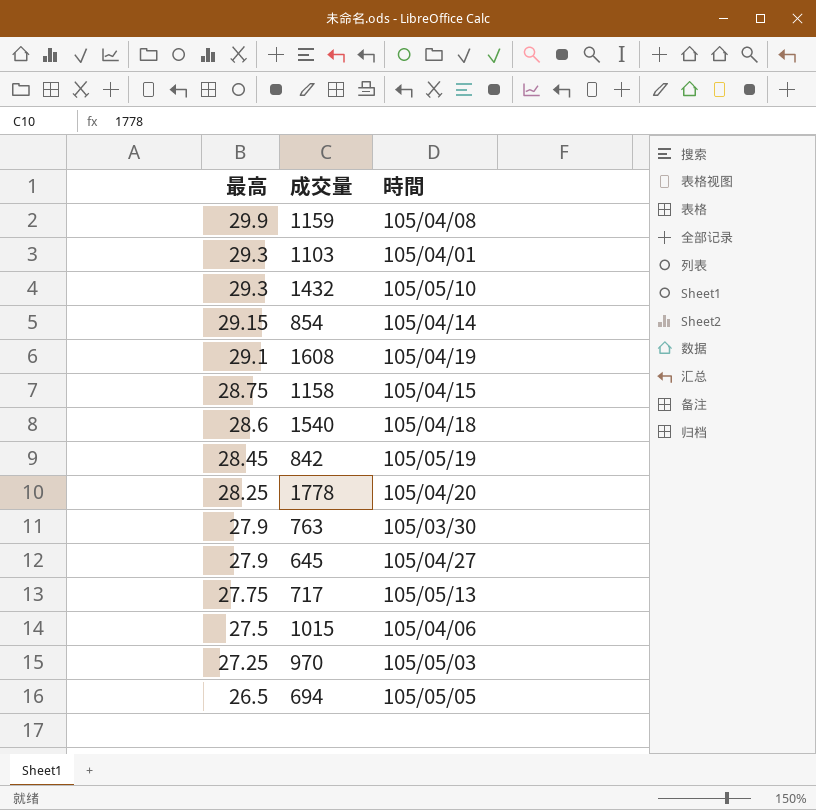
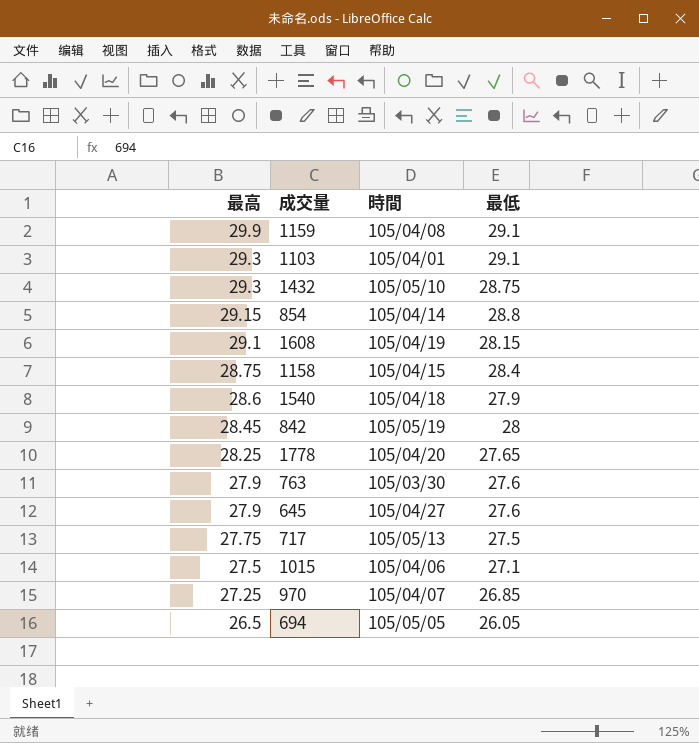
column 最低 | position: none -> 4
970 | 時間: 105/05/03 -> 105/04/07

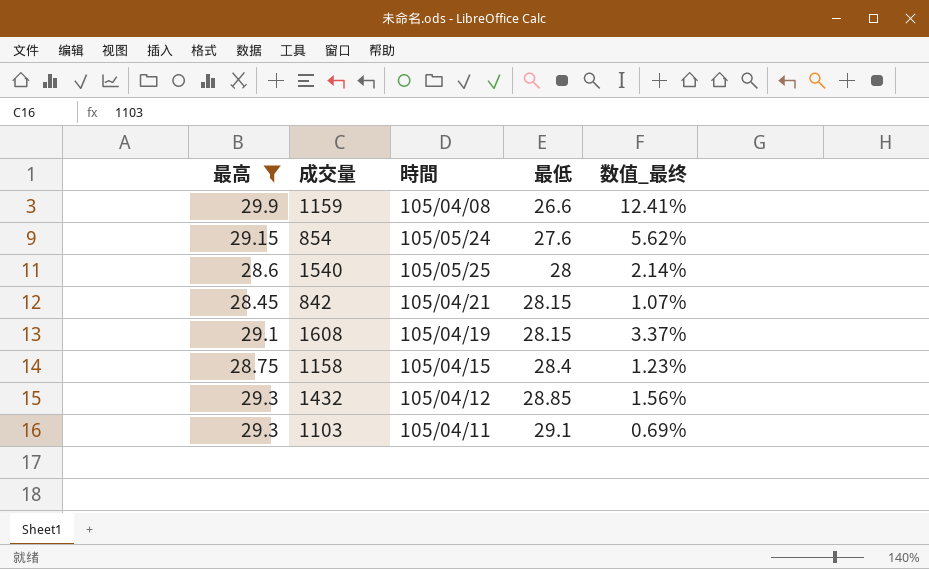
filter: none -> 最高 >= 28.45
row order: 最高 descending -> 最低 ascending
column 数值_最终 | formula: none -> ([最高] - [最低]) / [最低]
1159 | 最低: 29.1 -> 26.6
854 | 時間: 105/04/14 -> 105/05/24
854 | 最低: 28.8 -> 27.6
1540 | 時間: 105/04/18 -> 105/05/25
1540 | 最低: 27.9 -> 28
842 | 時間: 105/05/19 -> 105/04/21
842 | 最低: 28 -> 28.15
1432 | 時間: 105/05/10 -> 105/04/12
1432 | 最低: 28.75 -> 28.85
1103 | 時間: 105/04/01 -> 105/04/11

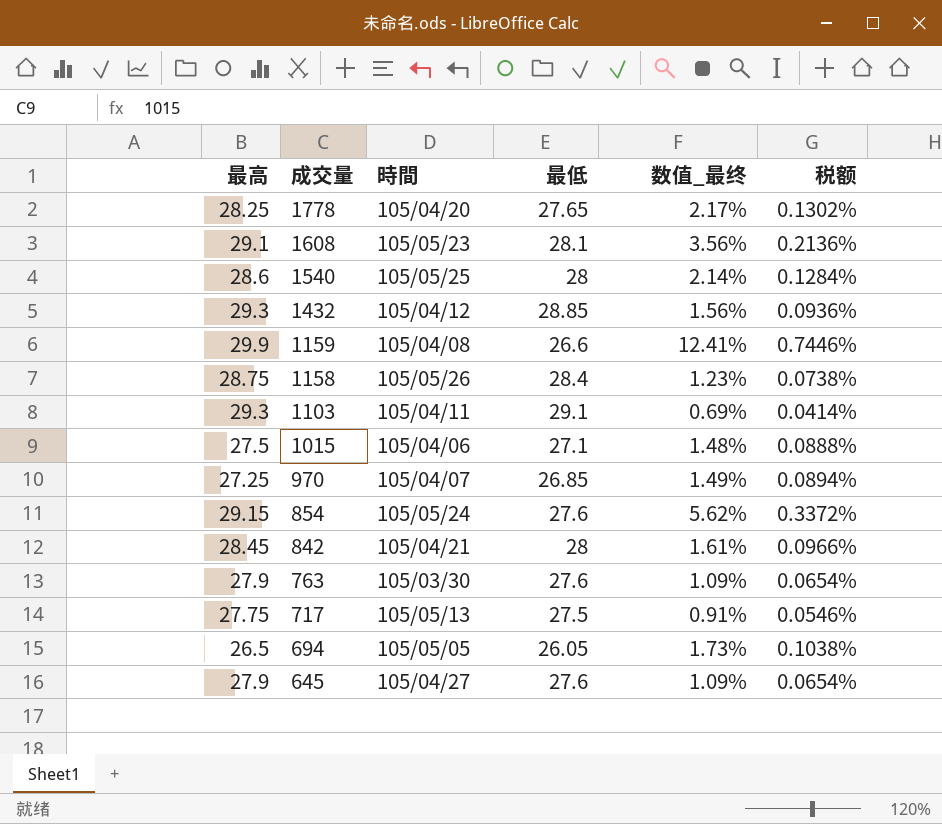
filter: 最高 >= 28.45 -> none
row order: 最低 ascending -> 成交量 descending
column 税额 | formula: none -> [数值_最终] * 0.06
1608 | 時間: 105/04/19 -> 105/05/23
1608 | 最低: 28.15 -> 28.1
1608 | 数值_最终: 3.37% -> 3.56%
1158 | 時間: 105/04/15 -> 105/05/26
842 | 最低: 28.15 -> 28
842 | 数值_最终: 1.07% -> 1.61%

